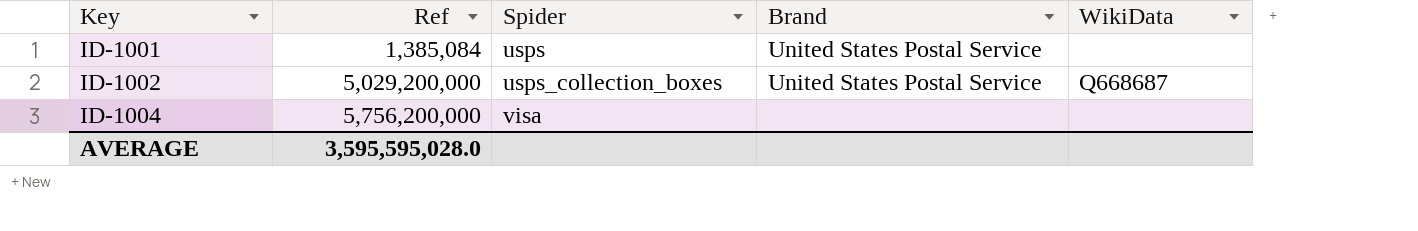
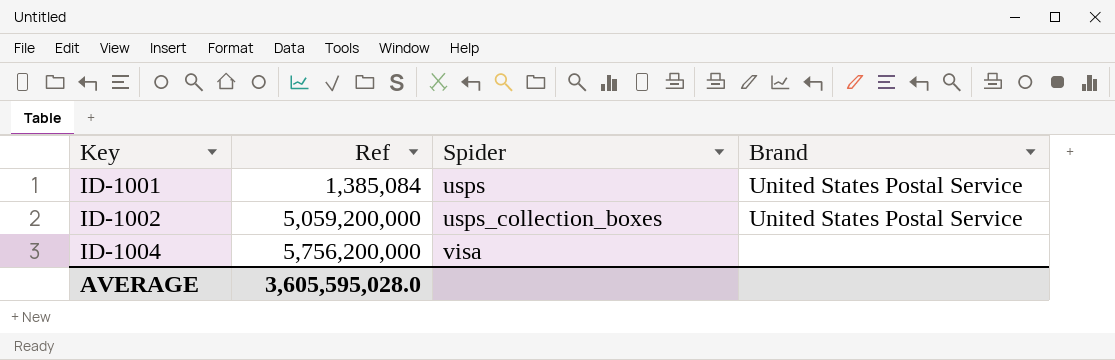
column WikiData | position: 5 -> none
ID-1002 | Ref: 5,029,200,000 -> 5,059,200,000
AVERAGE | Ref: 3,595,595,028.0 -> 3,605,595,028.0

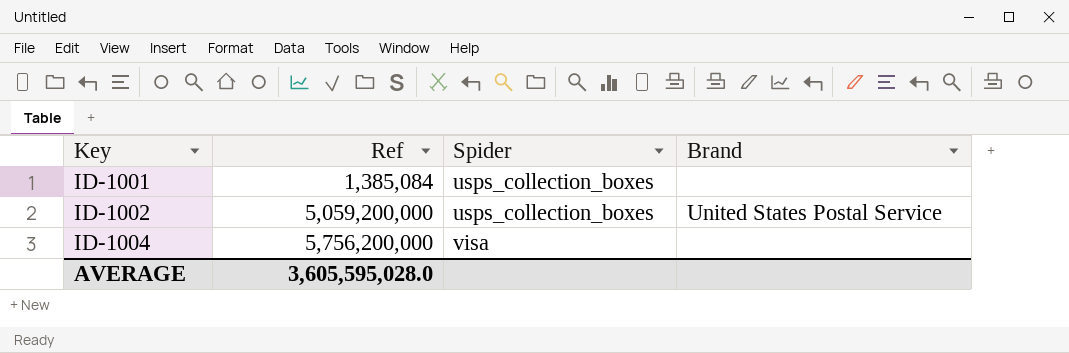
ID-1001 | Spider: usps -> usps_collection_boxes
ID-1001 | Brand: United States Postal Service -> none

